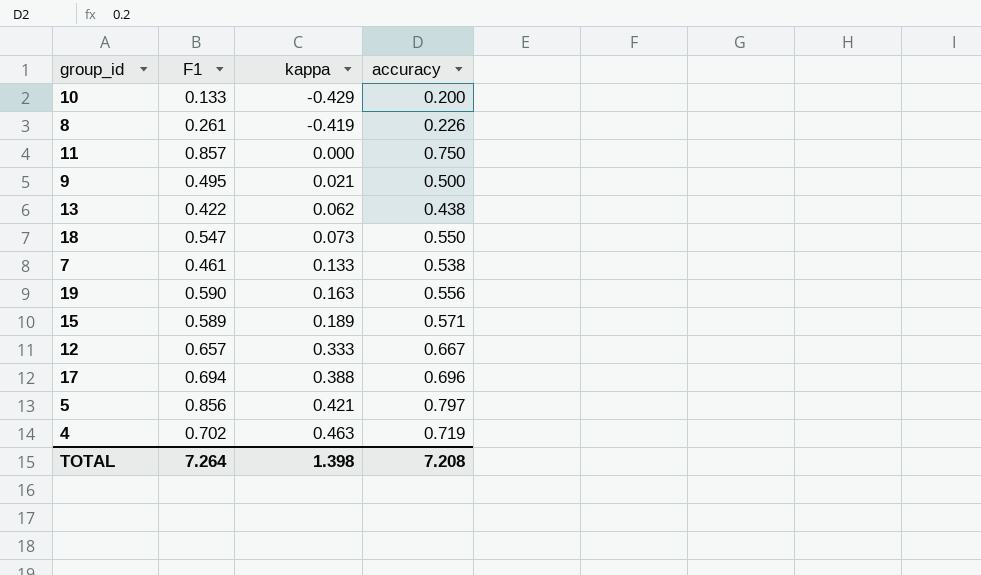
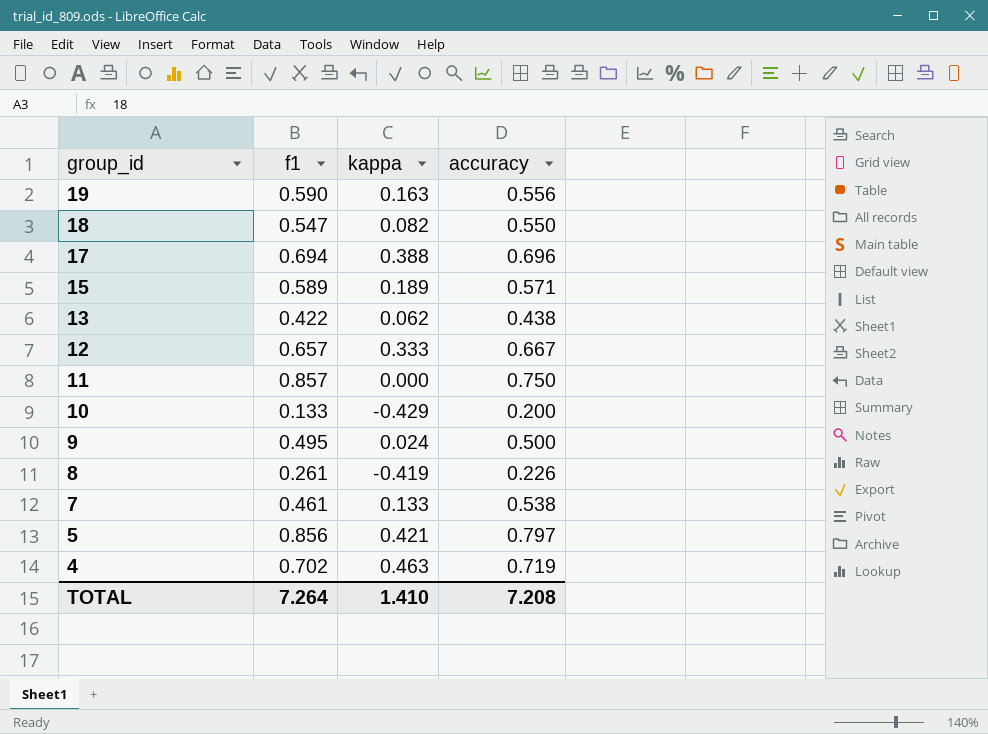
row order: kappa ascending -> group_id descending
column name: F1 -> f1
18 | kappa: 0.073 -> 0.082
9 | kappa: 0.021 -> 0.024
TOTAL | kappa: 1.398 -> 1.410

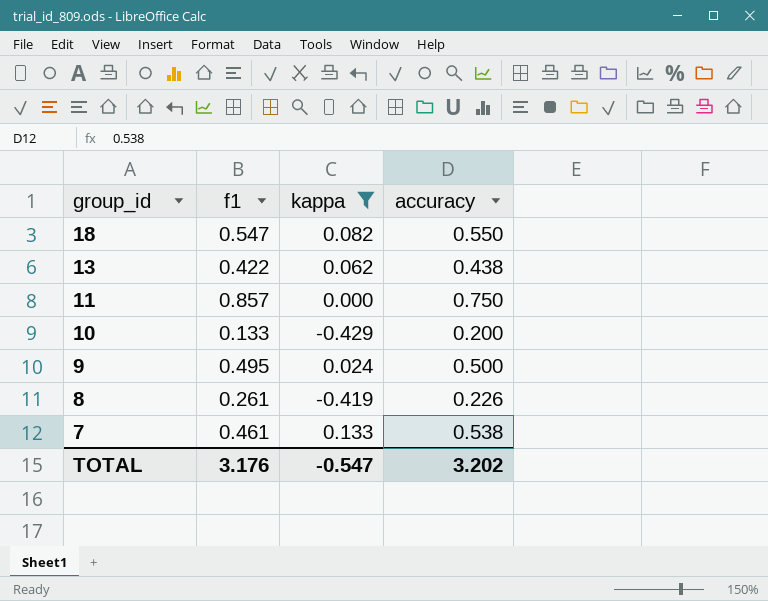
filter: none -> kappa <= 0.133
TOTAL | f1: 7.264 -> 3.176
TOTAL | kappa: 1.410 -> -0.547
TOTAL | accuracy: 7.208 -> 3.202

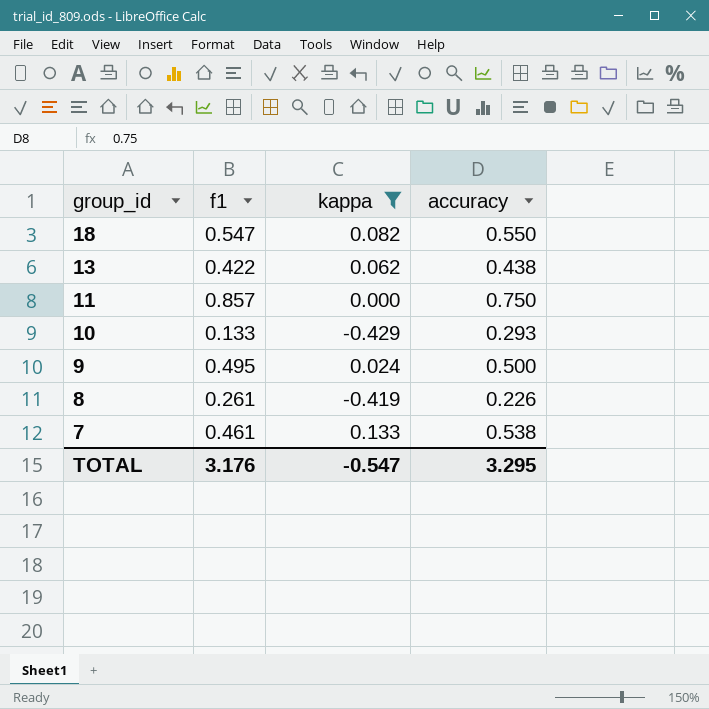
10 | accuracy: 0.200 -> 0.293
TOTAL | accuracy: 3.202 -> 3.295

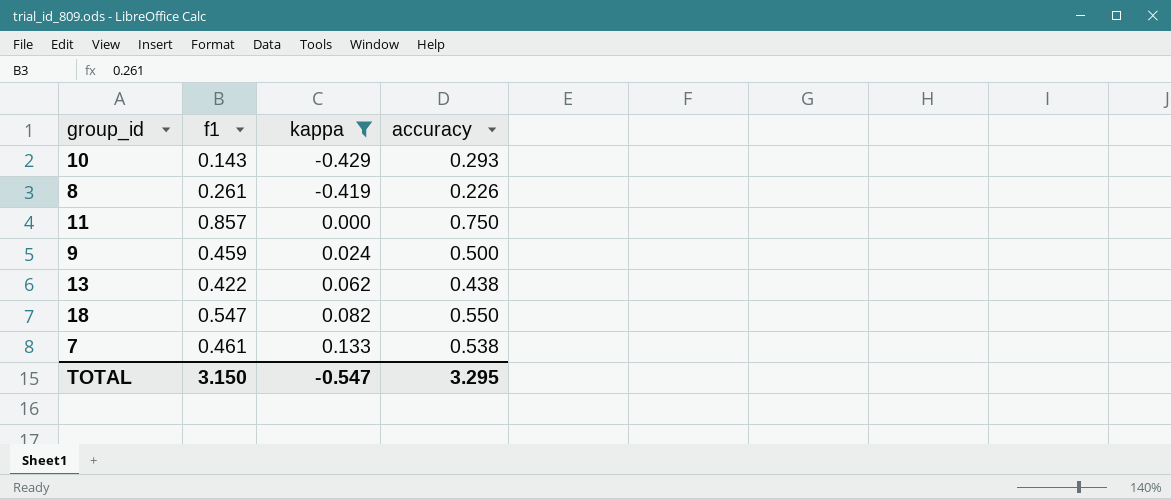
row order: group_id descending -> kappa ascending
10 | f1: 0.133 -> 0.143
9 | f1: 0.495 -> 0.459
TOTAL | f1: 3.176 -> 3.150

